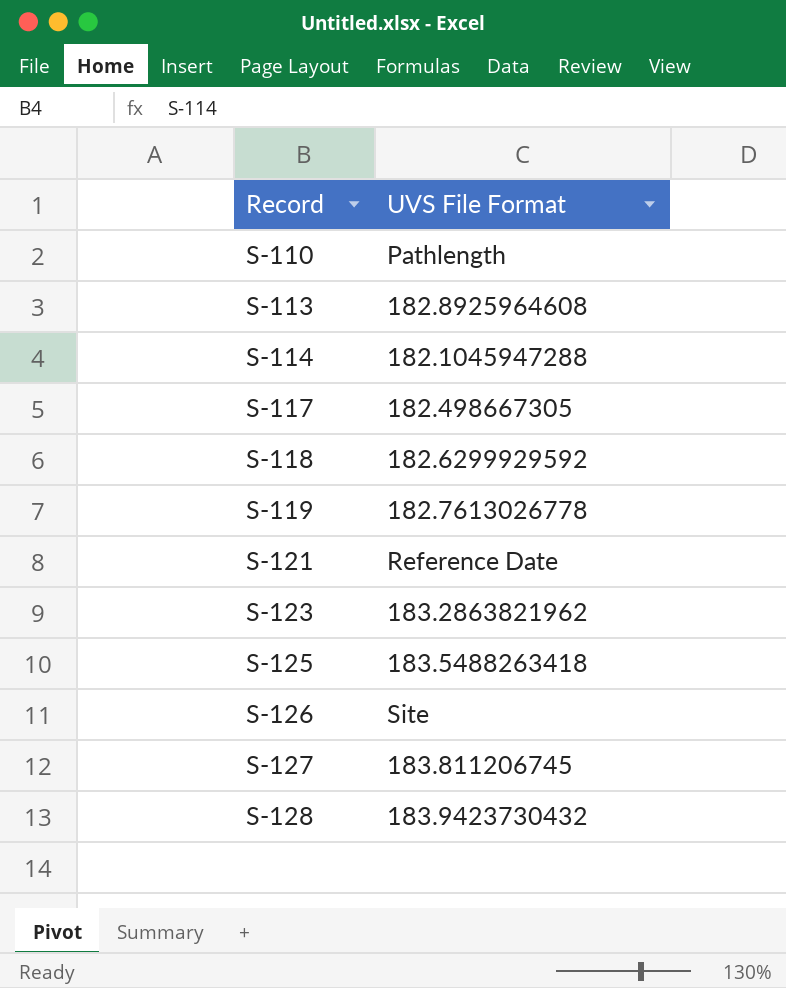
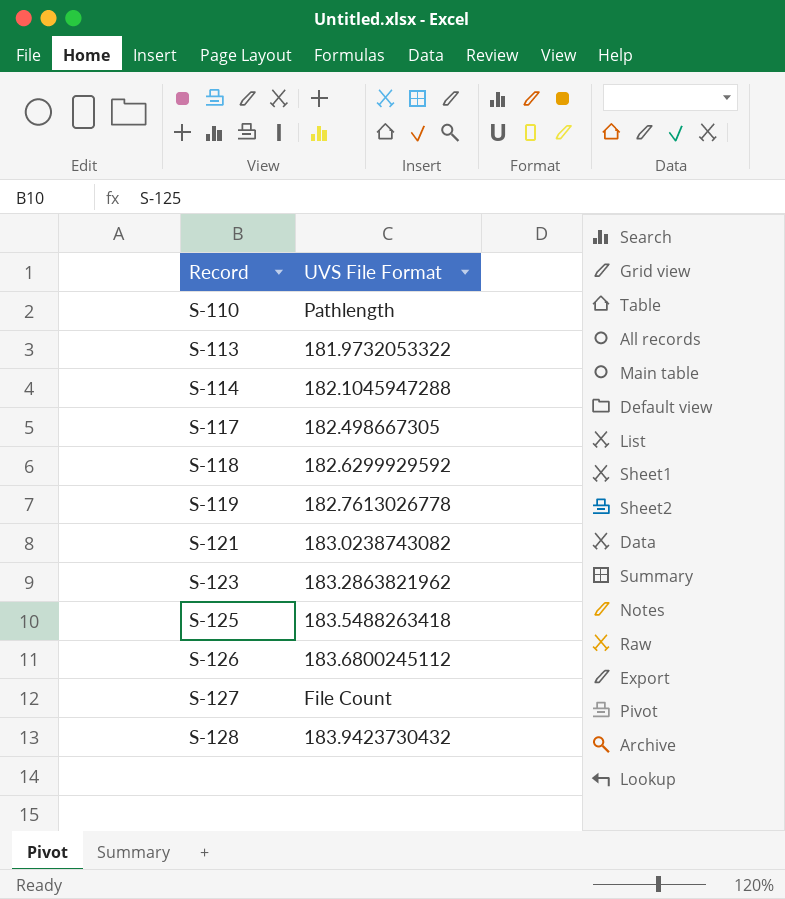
S-113 | UVS File Format: 182.8925964608 -> 181.9732053322
S-121 | UVS File Format: Reference Date -> 183.0238743082
S-126 | UVS File Format: Site -> 183.6800245112
S-127 | UVS File Format: 183.811206745 -> File Count

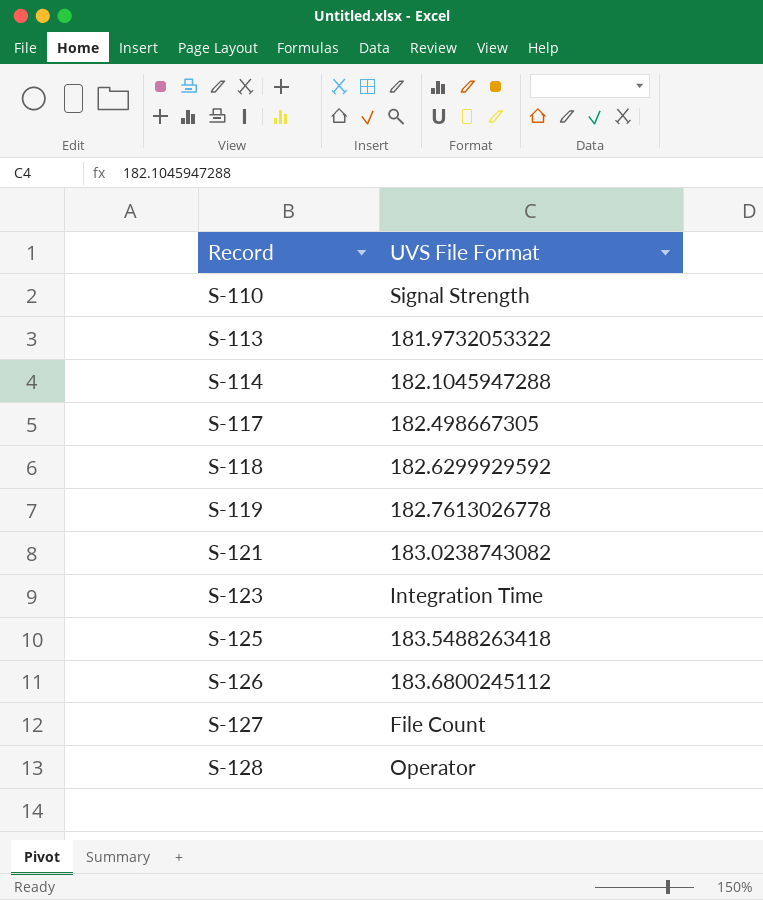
S-110 | UVS File Format: Pathlength -> Signal Strength
S-123 | UVS File Format: 183.2863821962 -> Integration Time
S-128 | UVS File Format: 183.9423730432 -> Operator

